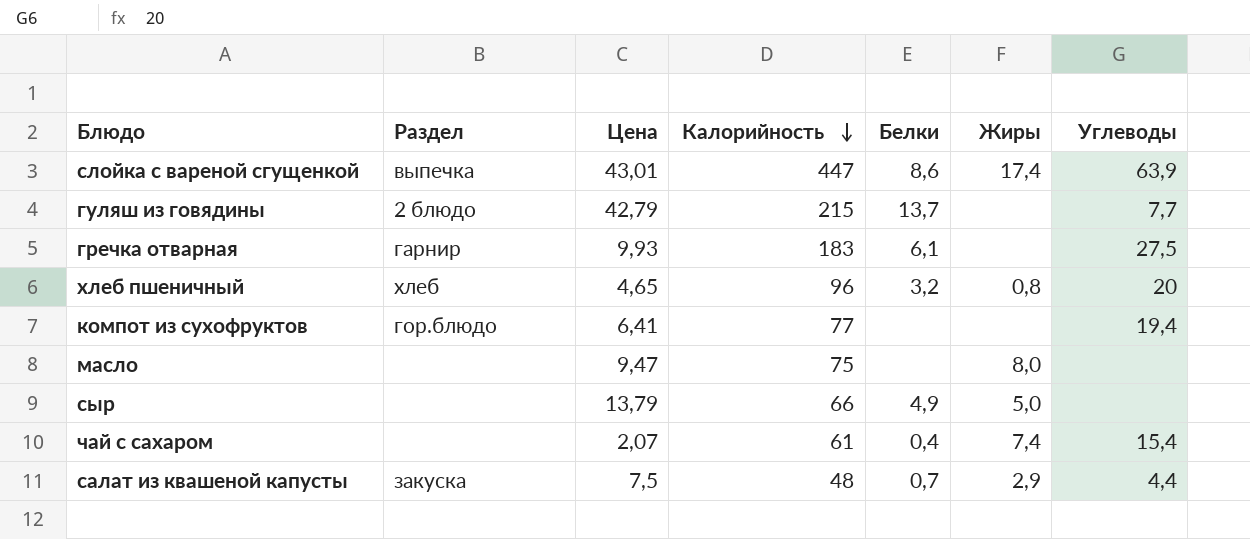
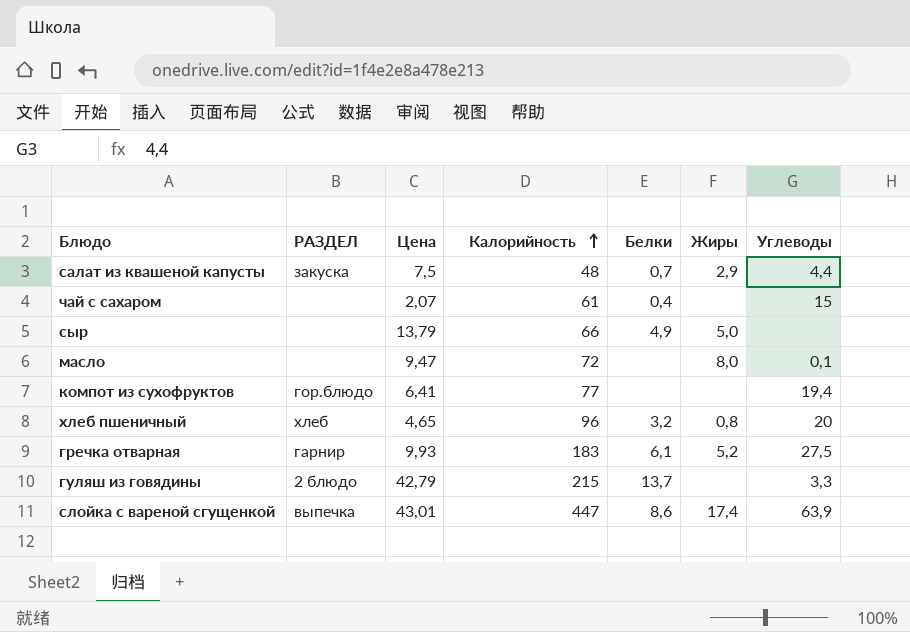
row order: Калорийность descending -> Калорийность ascending
column name: Раздел -> РАЗДЕЛ
чай с сахаром | Жиры: 7,4 -> none
чай с сахаром | Углеводы: 15,4 -> 15
масло | Калорийность: 75 -> 72
масло | Углеводы: none -> 0,1
гречка отварная | Жиры: none -> 5,2
гуляш из говядины | Углеводы: 7,7 -> 3,3

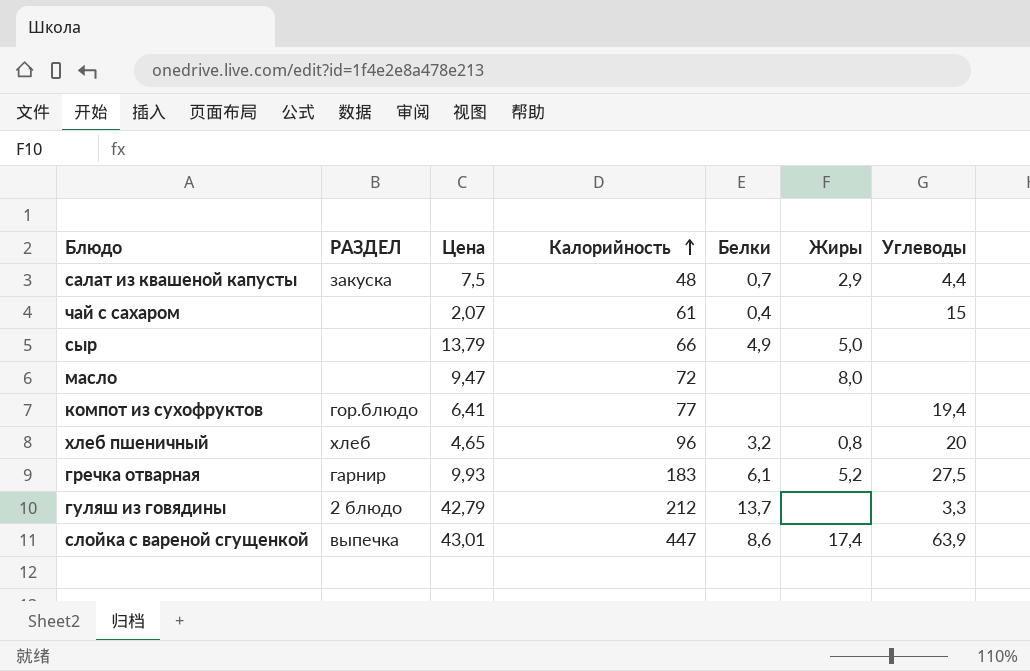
масло | Углеводы: 0,1 -> none
гуляш из говядины | Калорийность: 215 -> 212

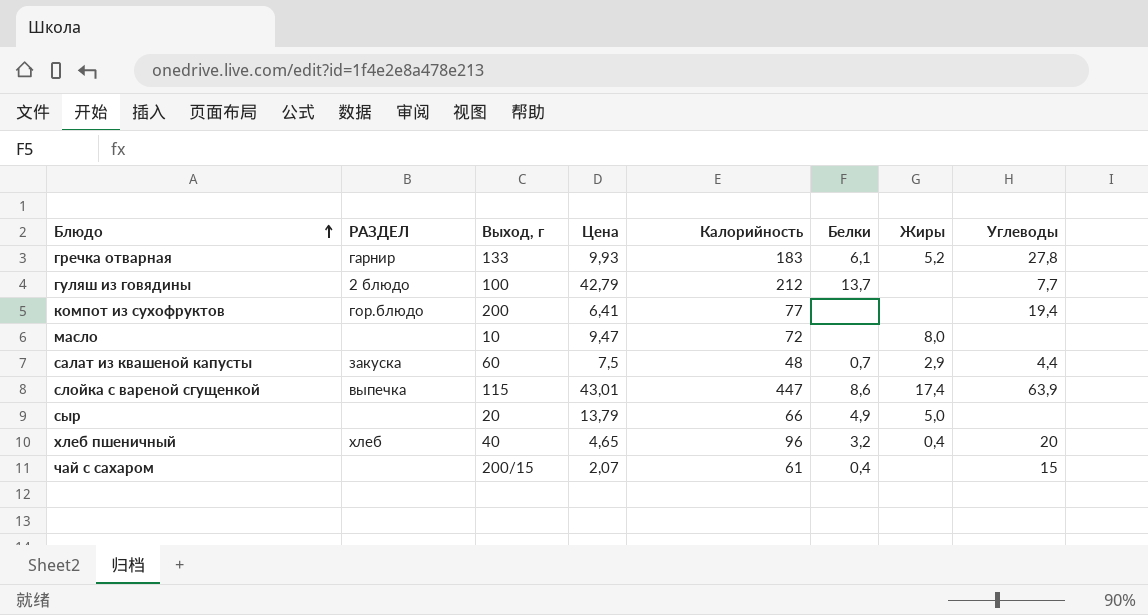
row order: Калорийность ascending -> Блюдо ascending
column Выход, г | position: none -> 3
гречка отварная | Углеводы: 27,5 -> 27,8
гуляш из говядины | Углеводы: 3,3 -> 7,7
хлеб пшеничный | Жиры: 0,8 -> 0,4

